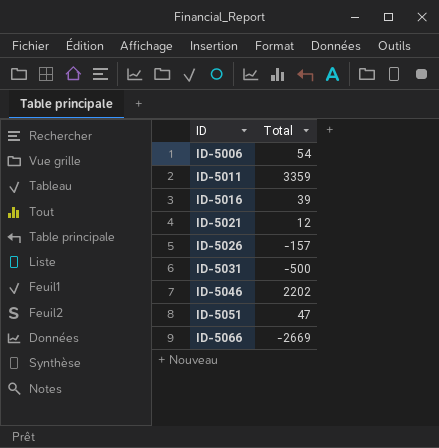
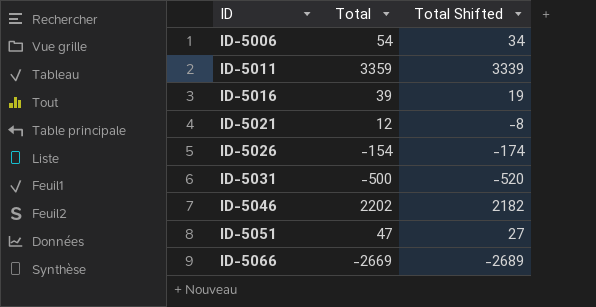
column Total Shifted | formula: none -> [Total] - 20
ID-5026 | Total: -157 -> -154

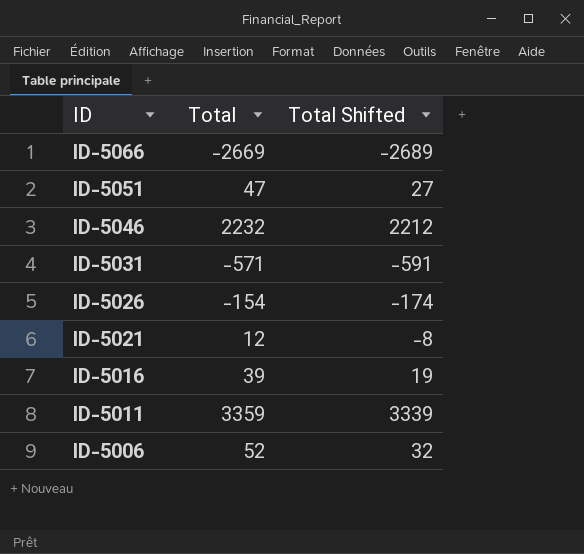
row order: ID ascending -> ID descending
ID-5046 | Total: 2202 -> 2232
ID-5046 | Total Shifted: 2182 -> 2212
ID-5031 | Total: -500 -> -571
ID-5031 | Total Shifted: -520 -> -591
ID-5006 | Total: 54 -> 52
ID-5006 | Total Shifted: 34 -> 32

